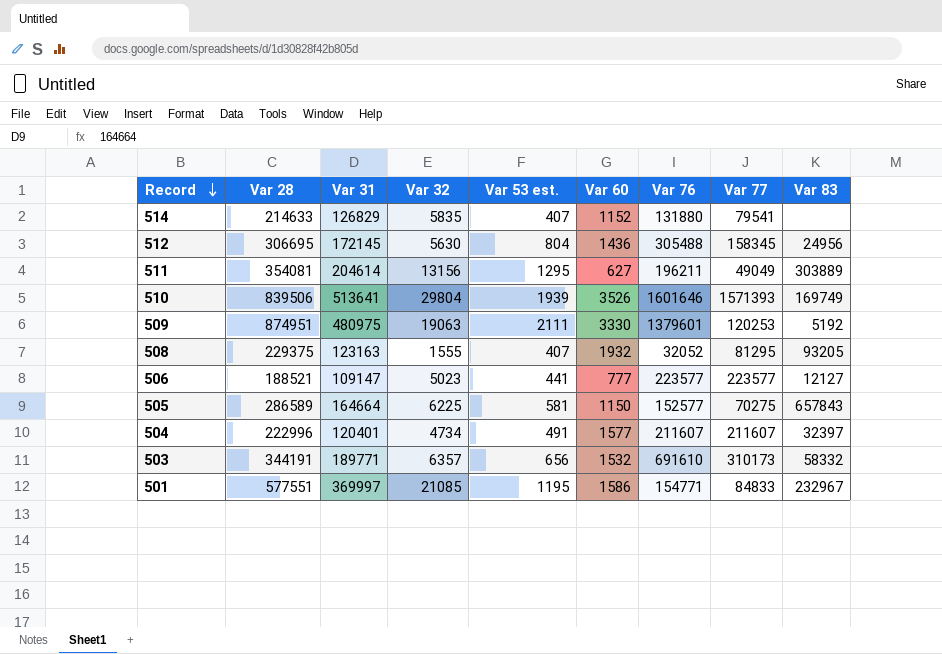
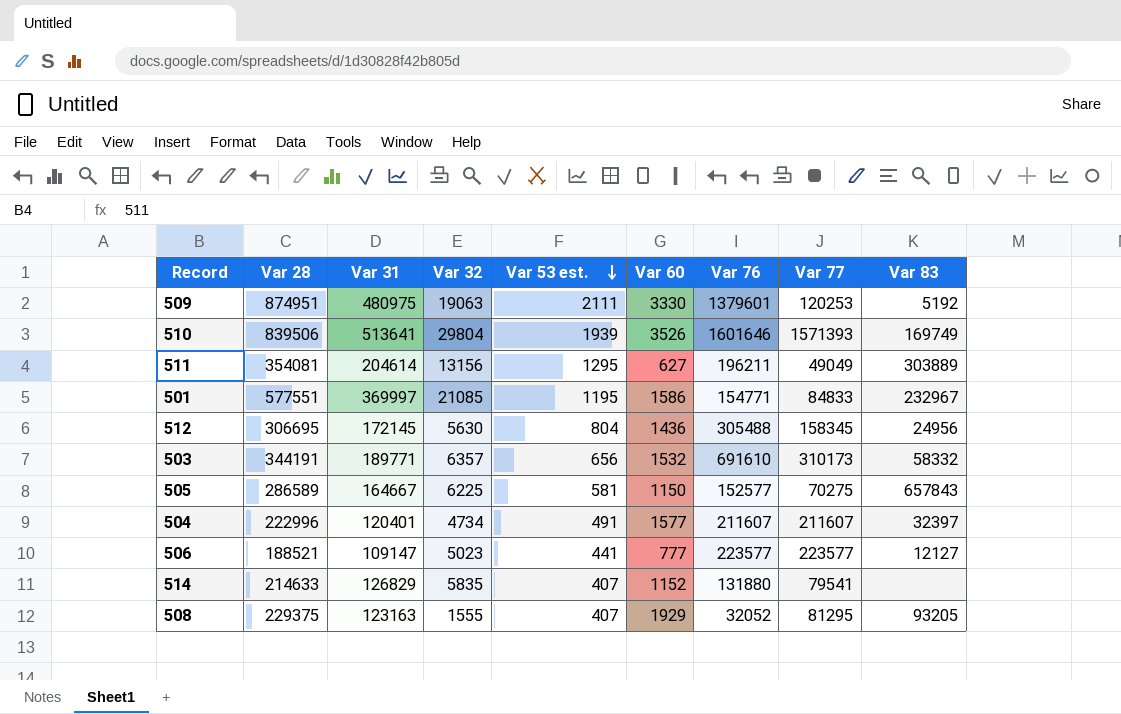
row order: Record descending -> Var 53 est. descending
505 | Var 31: 164664 -> 164667
508 | Var 60: 1932 -> 1929

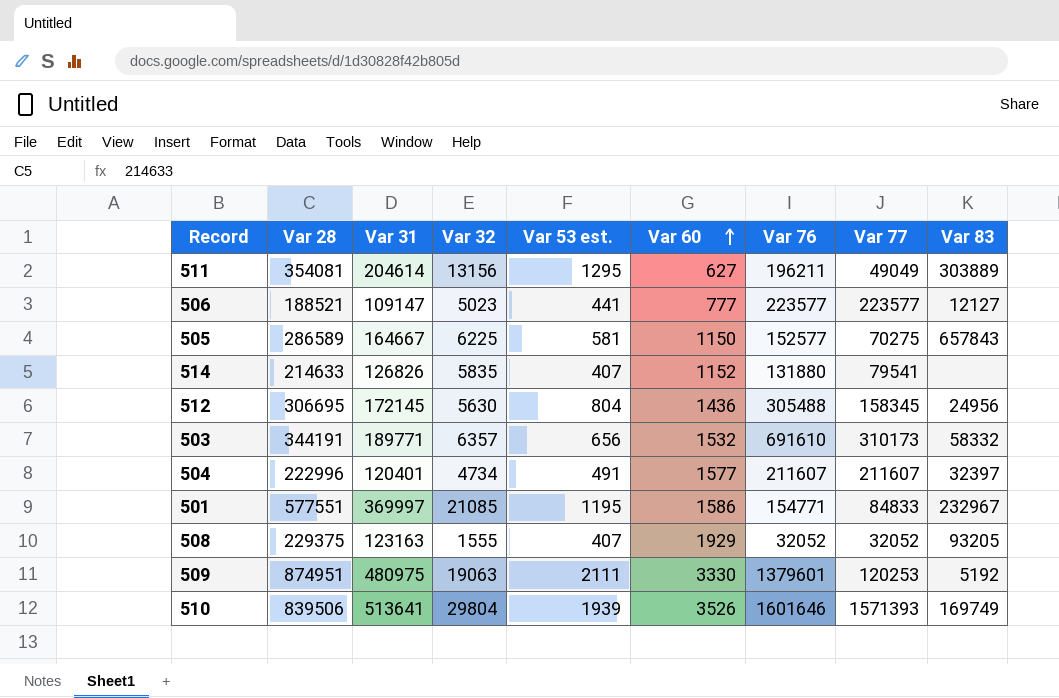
row order: Var 53 est. descending -> Var 60 ascending
514 | Var 31: 126829 -> 126826
508 | Var 77: 81295 -> 32052

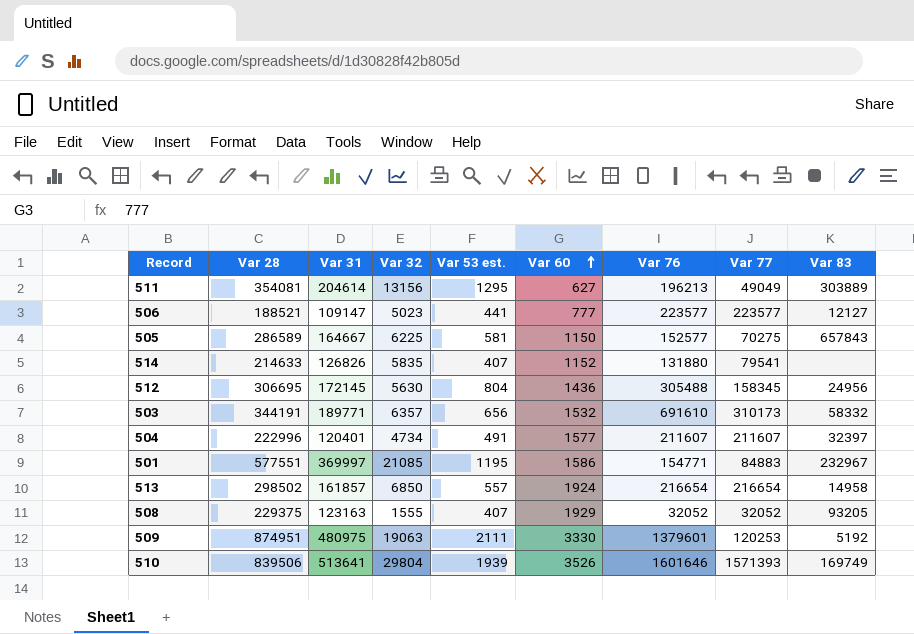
511 | Var 76: 196211 -> 196213
501 | Var 77: 84833 -> 84883
row 513: none -> 298502 | 161857 | 6850 | 557 | 1924 | 216654 | 216654 | 14958

